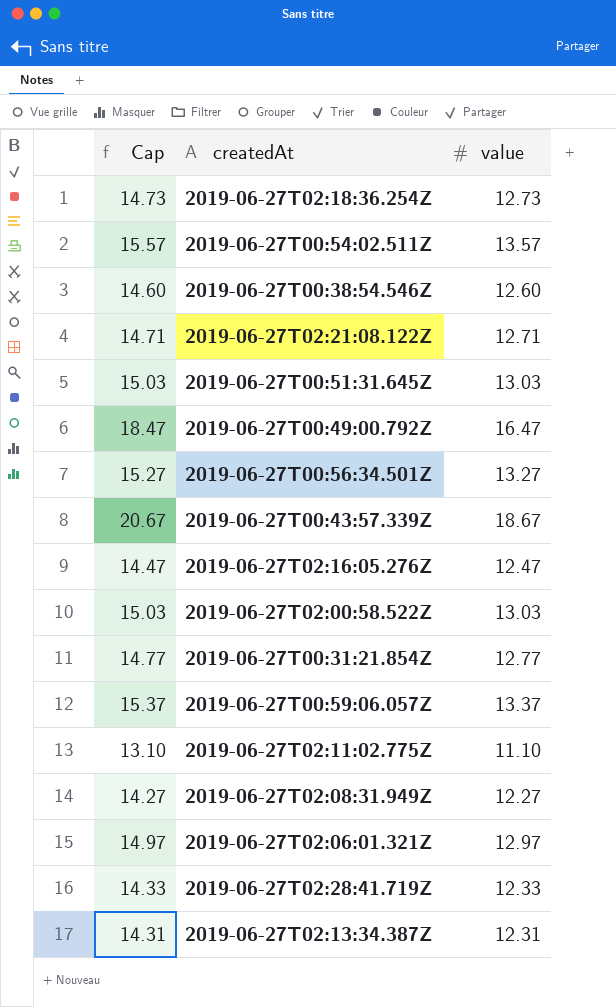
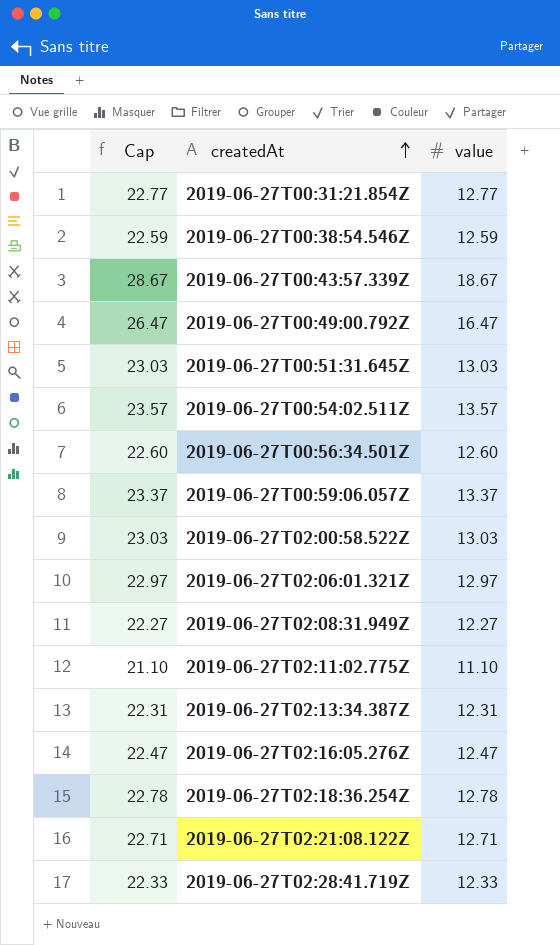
row order: none -> createdAt ascending
column Cap | formula: [value] + 2 -> [value] + 10
2019-06-27T00:38:54.546Z | value: 12.60 -> 12.59
2019-06-27T00:56:34.501Z | value: 13.27 -> 12.60
2019-06-27T02:18:36.254Z | value: 12.73 -> 12.78

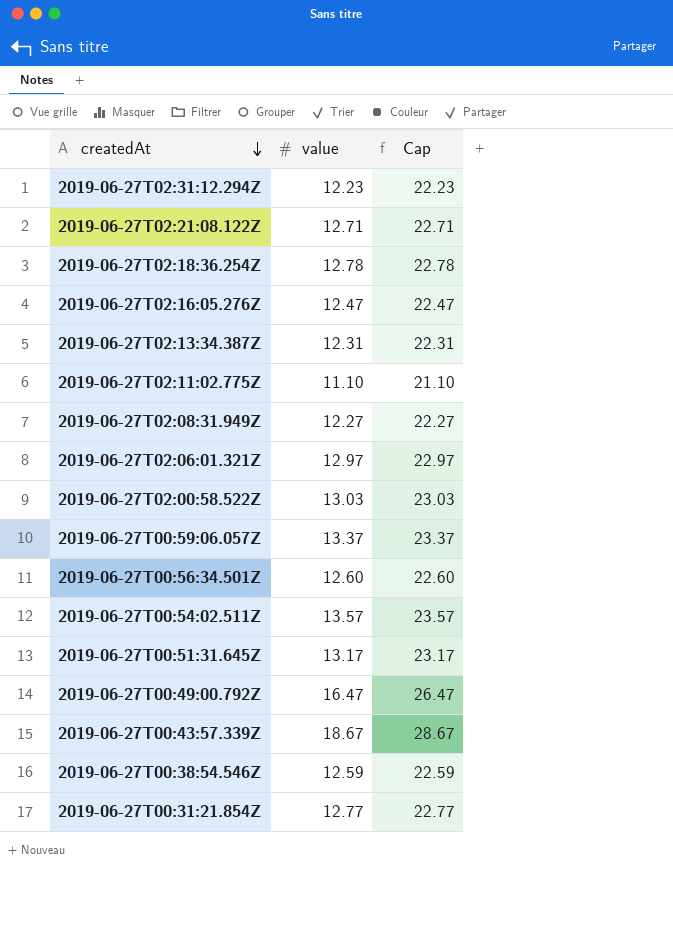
row order: createdAt ascending -> createdAt descending
column Cap | position: 1 -> 3
row 2019-06-27T02:28:41.719Z: 22.33 | 12.33 -> none
row 2019-06-27T02:31:12.294Z: none -> 12.23 | 22.23
2019-06-27T00:51:31.645Z | value: 13.03 -> 13.17
2019-06-27T00:51:31.645Z | Cap: 23.03 -> 23.17

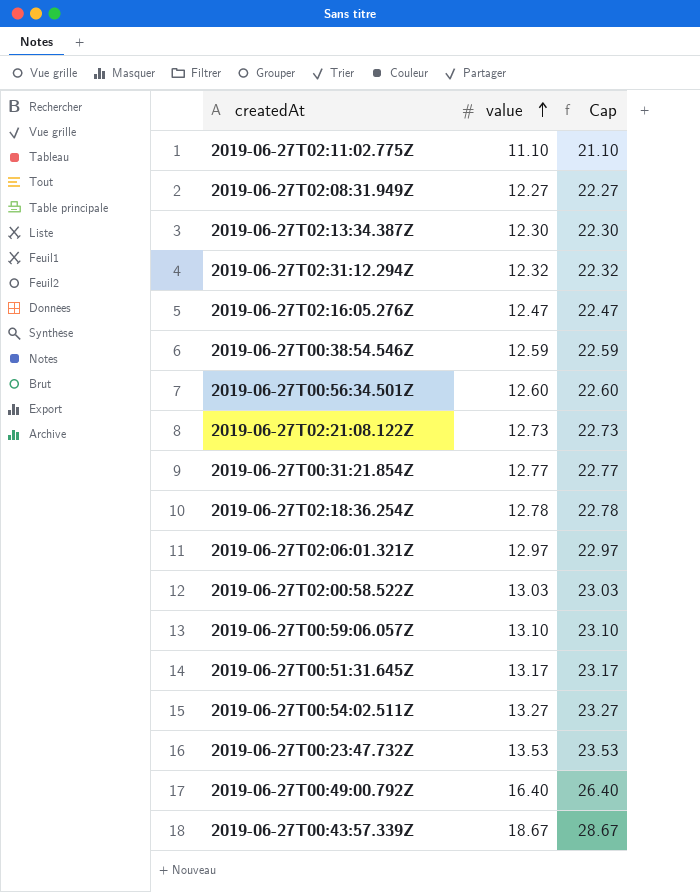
row order: createdAt descending -> value ascending
2019-06-27T02:13:34.387Z | value: 12.31 -> 12.30
2019-06-27T02:13:34.387Z | Cap: 22.31 -> 22.30
2019-06-27T02:31:12.294Z | value: 12.23 -> 12.32
2019-06-27T02:31:12.294Z | Cap: 22.23 -> 22.32
2019-06-27T02:21:08.122Z | value: 12.71 -> 12.73
2019-06-27T02:21:08.122Z | Cap: 22.71 -> 22.73
2019-06-27T00:59:06.057Z | value: 13.37 -> 13.10
2019-06-27T00:59:06.057Z | Cap: 23.37 -> 23.10
2019-06-27T00:54:02.511Z | value: 13.57 -> 13.27
2019-06-27T00:54:02.511Z | Cap: 23.57 -> 23.27
row 2019-06-27T00:23:47.732Z: none -> 13.53 | 23.53
2019-06-27T00:49:00.792Z | value: 16.47 -> 16.40
2019-06-27T00:49:00.792Z | Cap: 26.47 -> 26.40

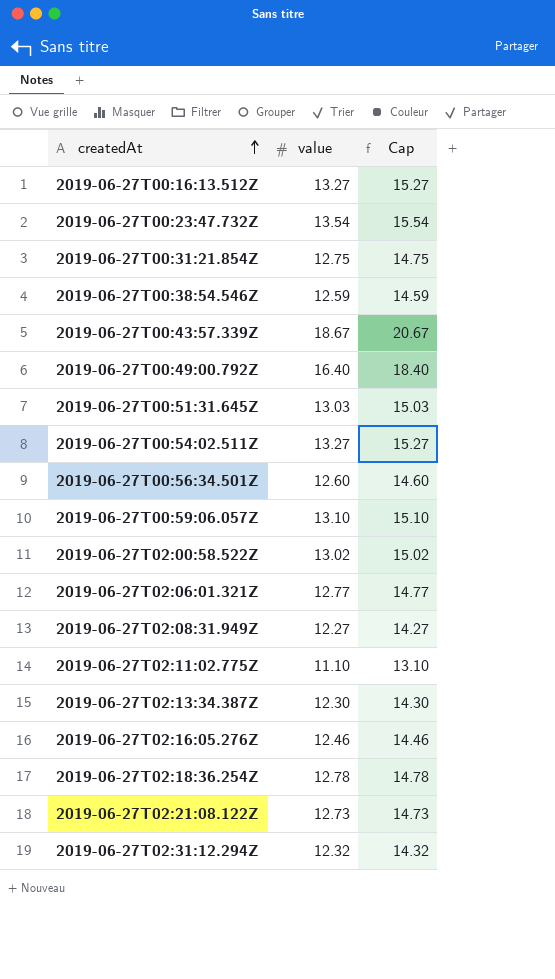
row order: value ascending -> createdAt ascending
column Cap | formula: [value] + 10 -> [value] + 2
row 2019-06-27T00:16:13.512Z: none -> 13.27 | 15.27
2019-06-27T00:23:47.732Z | value: 13.53 -> 13.54
2019-06-27T00:31:21.854Z | value: 12.77 -> 12.75
2019-06-27T00:51:31.645Z | value: 13.17 -> 13.03
2019-06-27T02:00:58.522Z | value: 13.03 -> 13.02
2019-06-27T02:06:01.321Z | value: 12.97 -> 12.77
2019-06-27T02:16:05.276Z | value: 12.47 -> 12.46

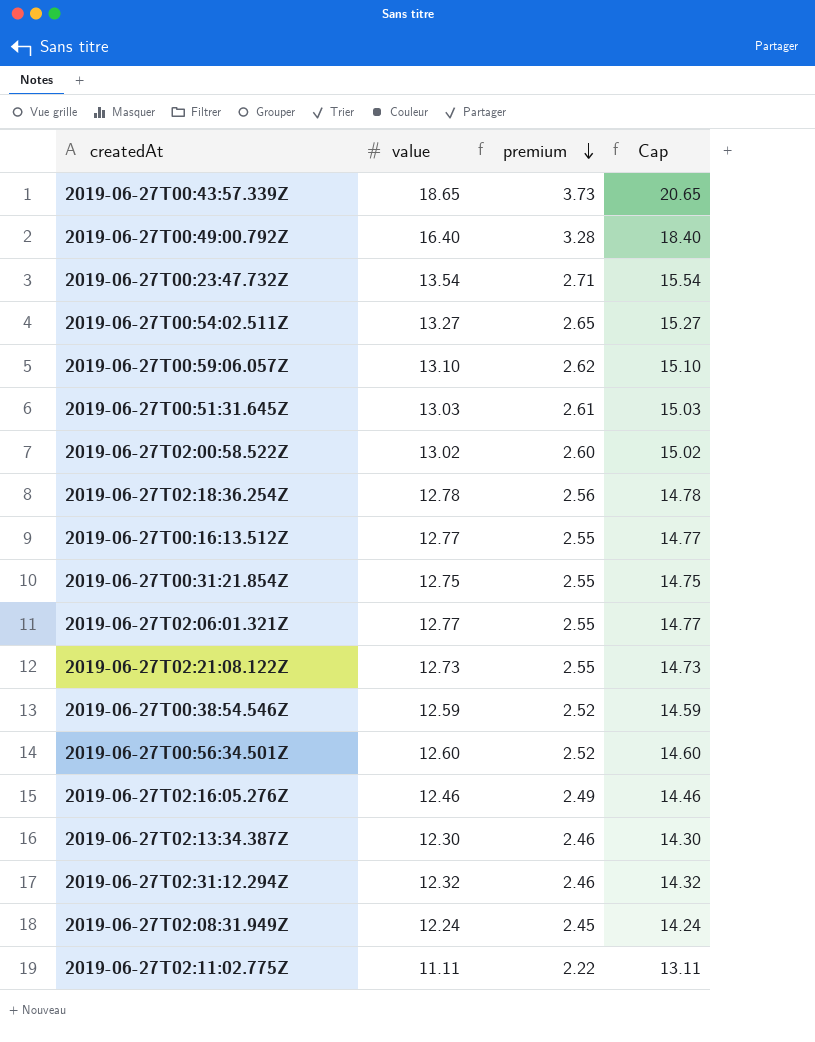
row order: createdAt ascending -> premium descending
column premium | formula: none -> [value] * 0.2
2019-06-27T00:43:57.339Z | value: 18.67 -> 18.65
2019-06-27T00:43:57.339Z | Cap: 20.67 -> 20.65
2019-06-27T00:16:13.512Z | value: 13.27 -> 12.77
2019-06-27T00:16:13.512Z | Cap: 15.27 -> 14.77
2019-06-27T02:08:31.949Z | value: 12.27 -> 12.24
2019-06-27T02:08:31.949Z | Cap: 14.27 -> 14.24
2019-06-27T02:11:02.775Z | value: 11.10 -> 11.11
2019-06-27T02:11:02.775Z | Cap: 13.10 -> 13.11

